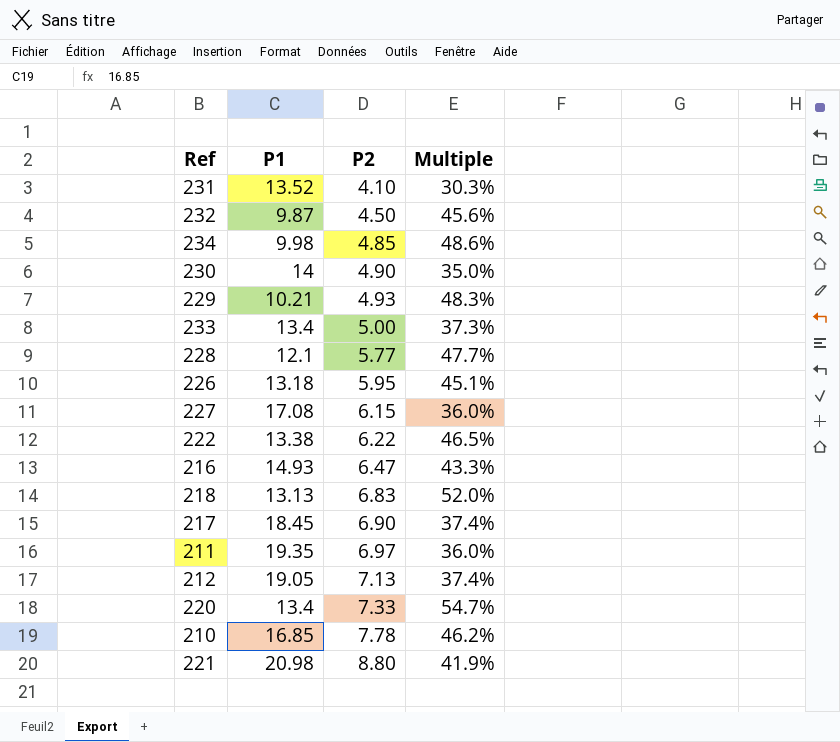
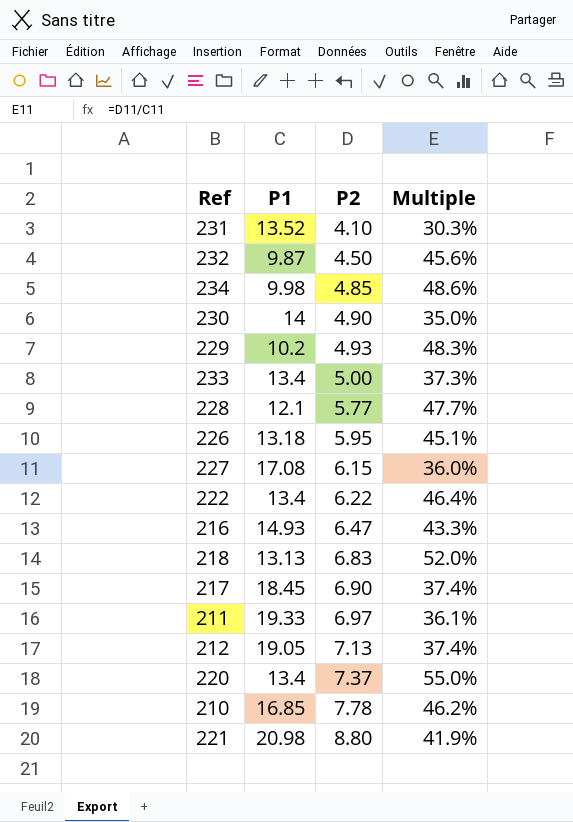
229 | P1: 10.21 -> 10.2
222 | P1: 13.38 -> 13.4
222 | Multiple: 46.5% -> 46.4%
211 | P1: 19.35 -> 19.33
211 | Multiple: 36.0% -> 36.1%
220 | P2: 7.33 -> 7.37
220 | Multiple: 54.7% -> 55.0%

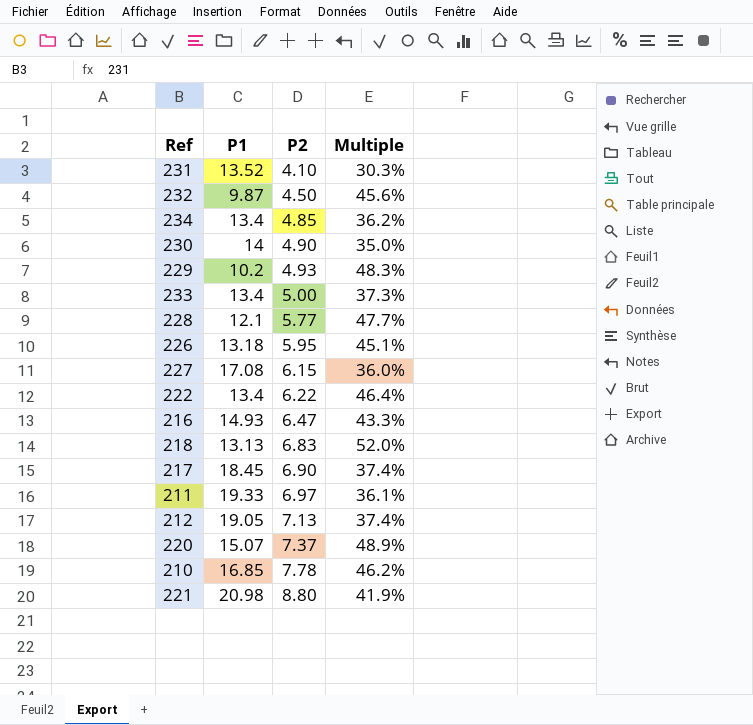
234 | P1: 9.98 -> 13.4
234 | Multiple: 48.6% -> 36.2%
220 | P1: 13.4 -> 15.07
220 | Multiple: 55.0% -> 48.9%

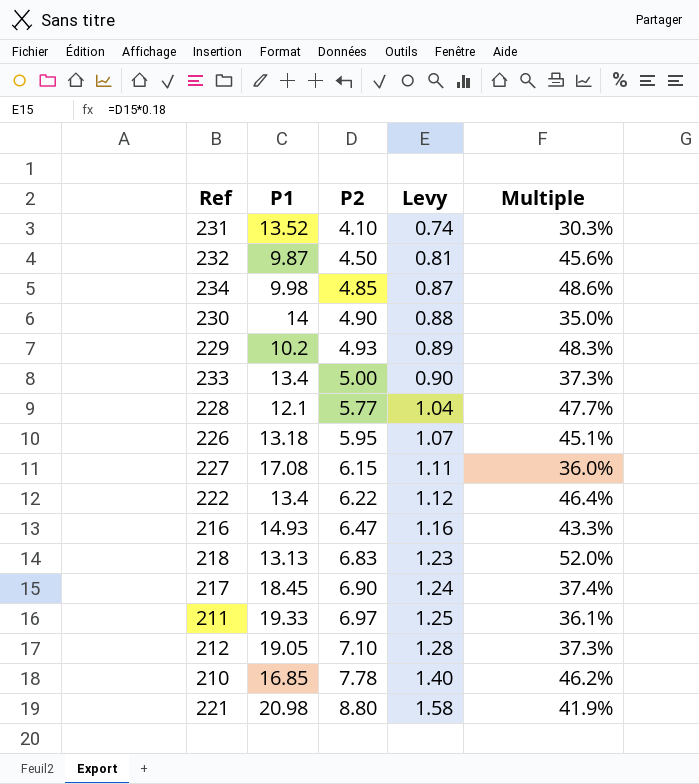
column Levy | formula: none -> [P2] * 0.18
row 220: 15.07 | 7.37 | 48.9% -> none
234 | P1: 13.4 -> 9.98
234 | Multiple: 36.2% -> 48.6%
212 | P2: 7.13 -> 7.10
212 | Multiple: 37.4% -> 37.3%

